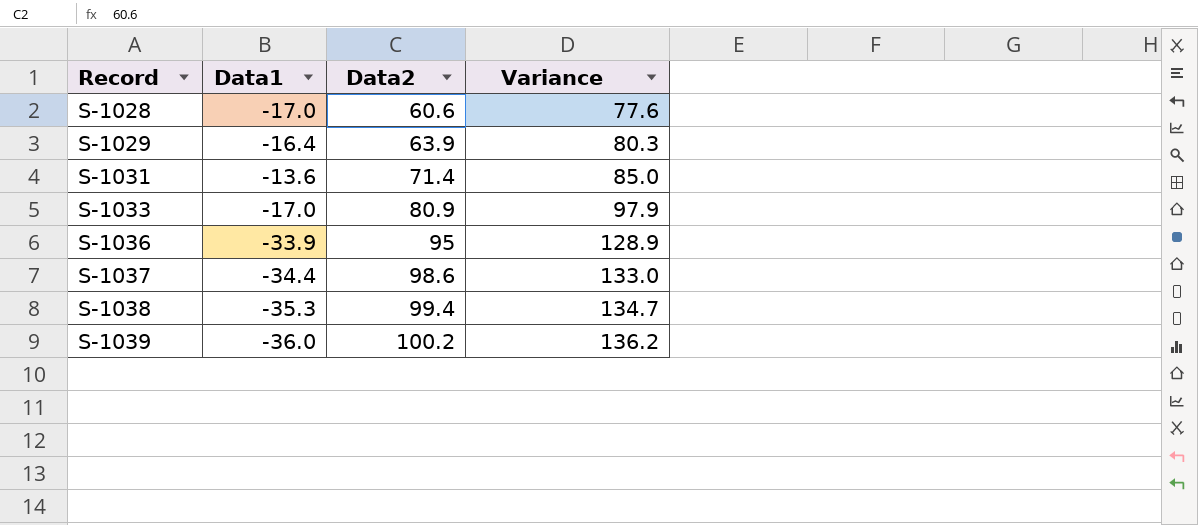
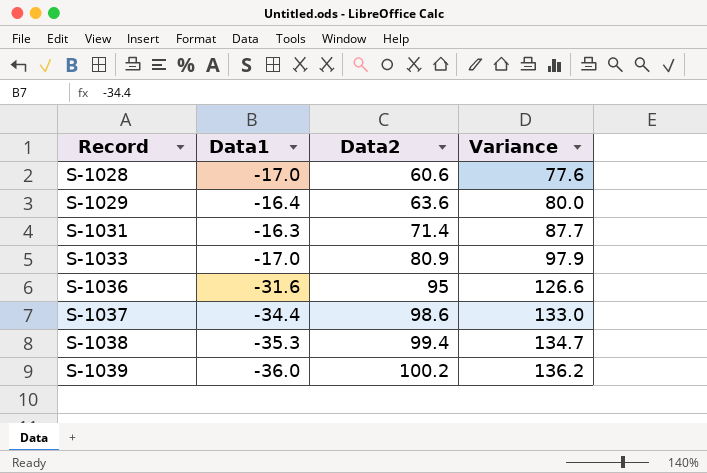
S-1029 | Data2: 63.9 -> 63.6
S-1029 | Variance: 80.3 -> 80.0
S-1031 | Data1: -13.6 -> -16.3
S-1031 | Variance: 85.0 -> 87.7
S-1036 | Data1: -33.9 -> -31.6
S-1036 | Variance: 128.9 -> 126.6

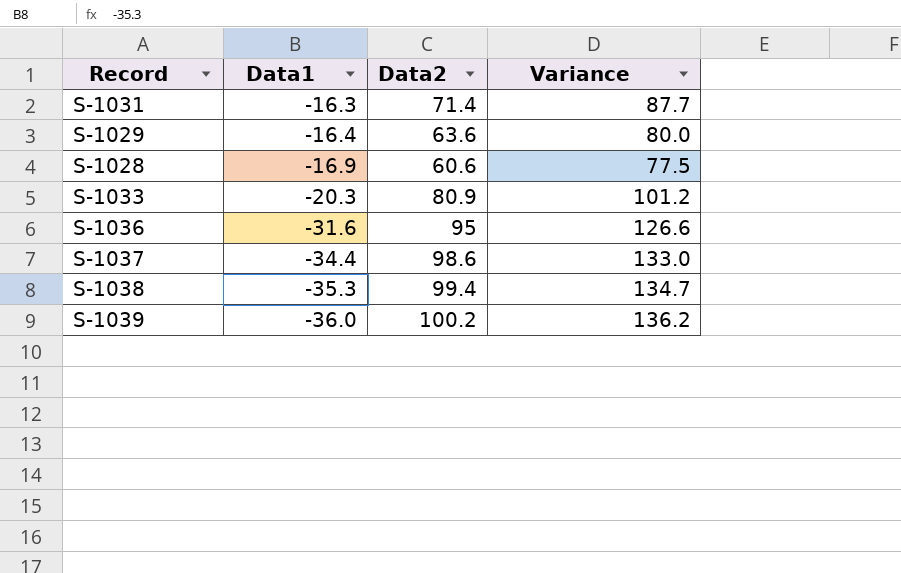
row order: Record ascending -> Data1 descending
S-1028 | Data1: -17.0 -> -16.9
S-1028 | Variance: 77.6 -> 77.5
S-1033 | Data1: -17.0 -> -20.3
S-1033 | Variance: 97.9 -> 101.2

